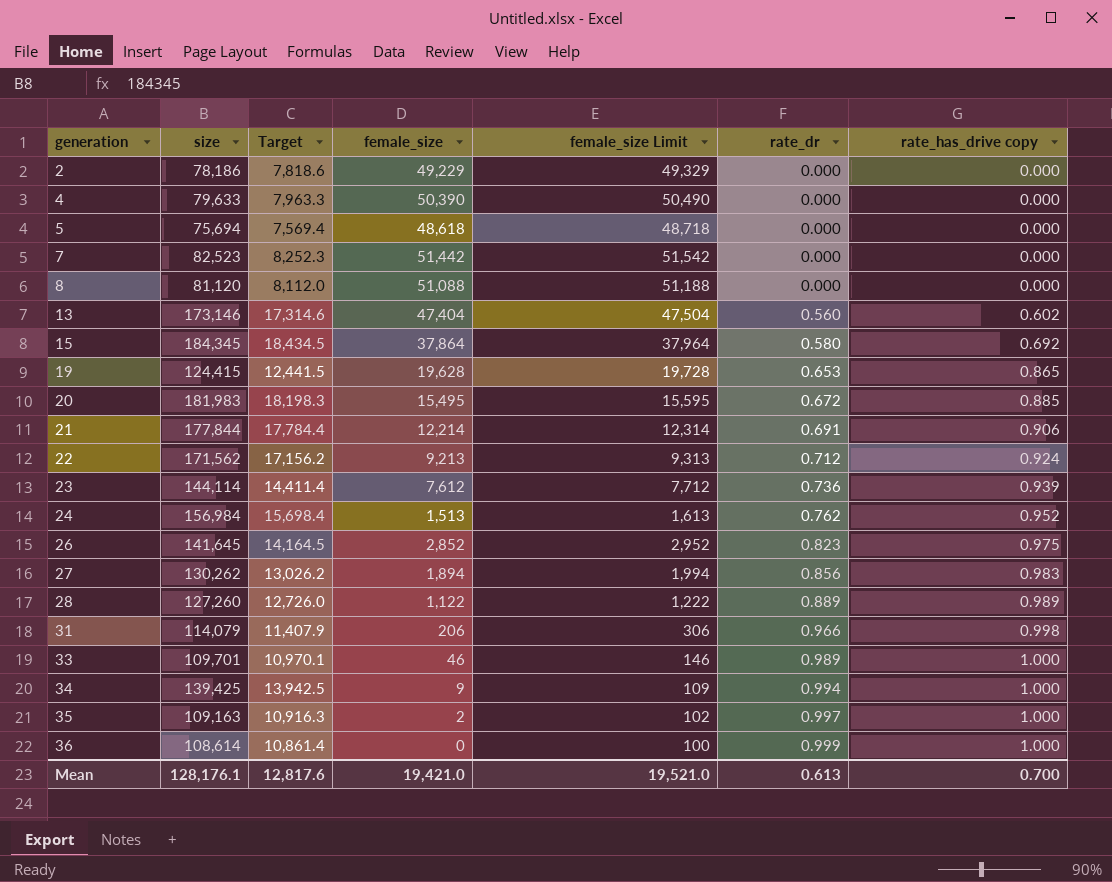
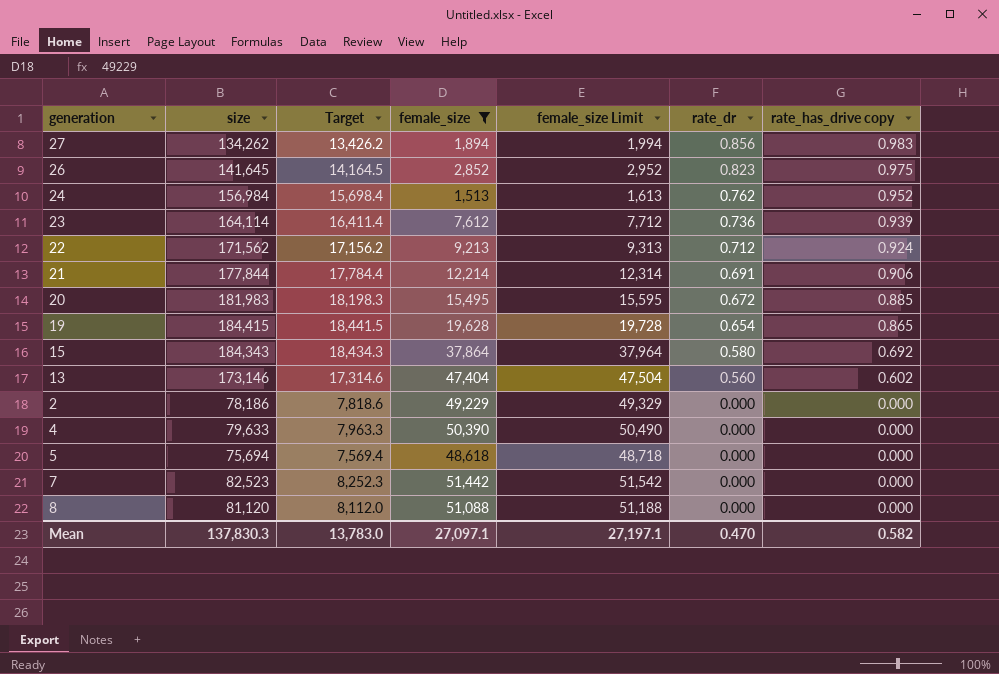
filter: none -> female_size >= 1,513
row order: generation ascending -> rate_dr descending
27 | size: 130,262 -> 134,262
27 | Target: 13,026.2 -> 13,426.2
23 | size: 144,114 -> 164,114
23 | Target: 14,411.4 -> 16,411.4
19 | size: 124,415 -> 184,415
19 | Target: 12,441.5 -> 18,441.5
19 | rate_dr: 0.653 -> 0.654
15 | size: 184,345 -> 184,343
15 | Target: 18,434.5 -> 18,434.3
Mean | size: 128,176.1 -> 137,830.3
Mean | Target: 12,817.6 -> 13,783.0
Mean | female_size: 19,421.0 -> 27,097.1
Mean | female_size Limit: 19,521.0 -> 27,197.1
Mean | rate_dr: 0.613 -> 0.470
Mean | rate_has_drive copy: 0.700 -> 0.582

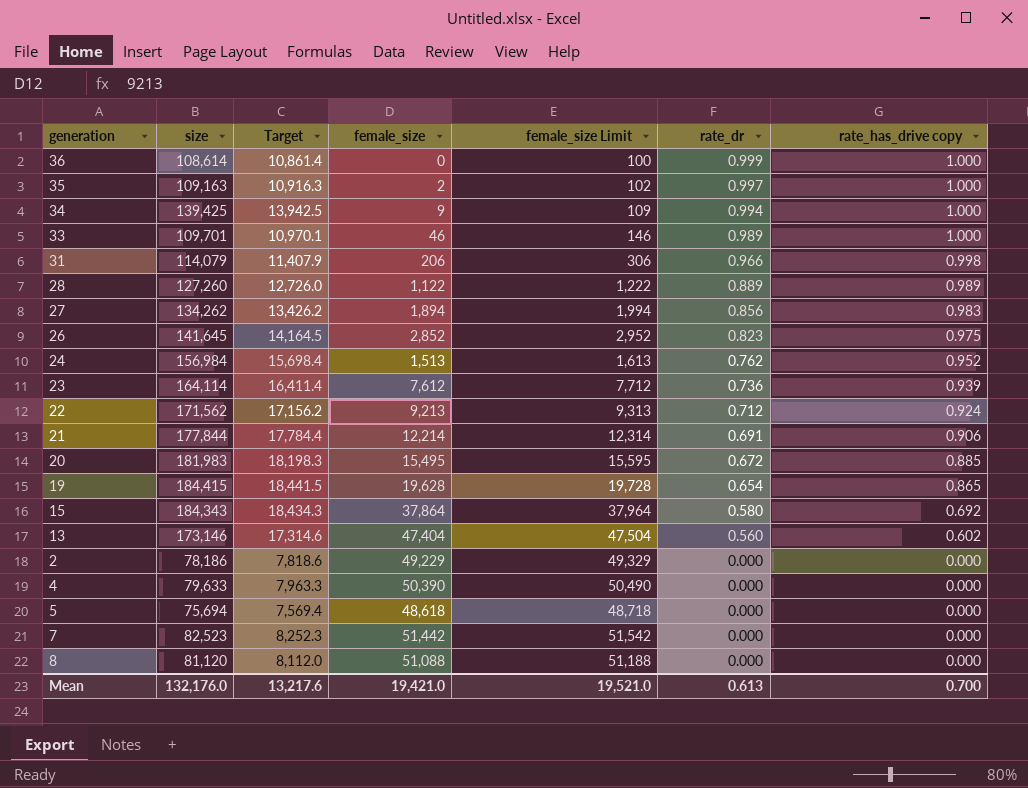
filter: female_size >= 1,513 -> none
Mean | size: 137,830.3 -> 132,176.0
Mean | Target: 13,783.0 -> 13,217.6
Mean | female_size: 27,097.1 -> 19,421.0
Mean | female_size Limit: 27,197.1 -> 19,521.0
Mean | rate_dr: 0.470 -> 0.613
Mean | rate_has_drive copy: 0.582 -> 0.700

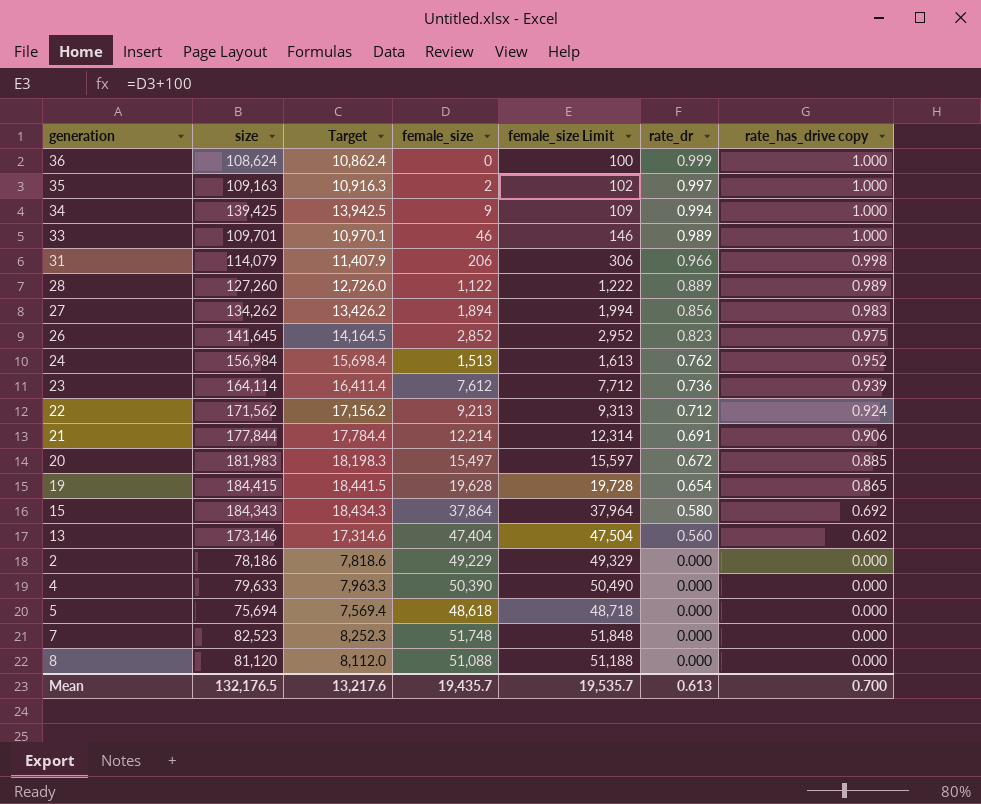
36 | size: 108,614 -> 108,624
36 | Target: 10,861.4 -> 10,862.4
20 | female_size: 15,495 -> 15,497
20 | female_size Limit: 15,595 -> 15,597
7 | female_size: 51,442 -> 51,748
7 | female_size Limit: 51,542 -> 51,848
Mean | size: 132,176.0 -> 132,176.5
Mean | female_size: 19,421.0 -> 19,435.7
Mean | female_size Limit: 19,521.0 -> 19,535.7

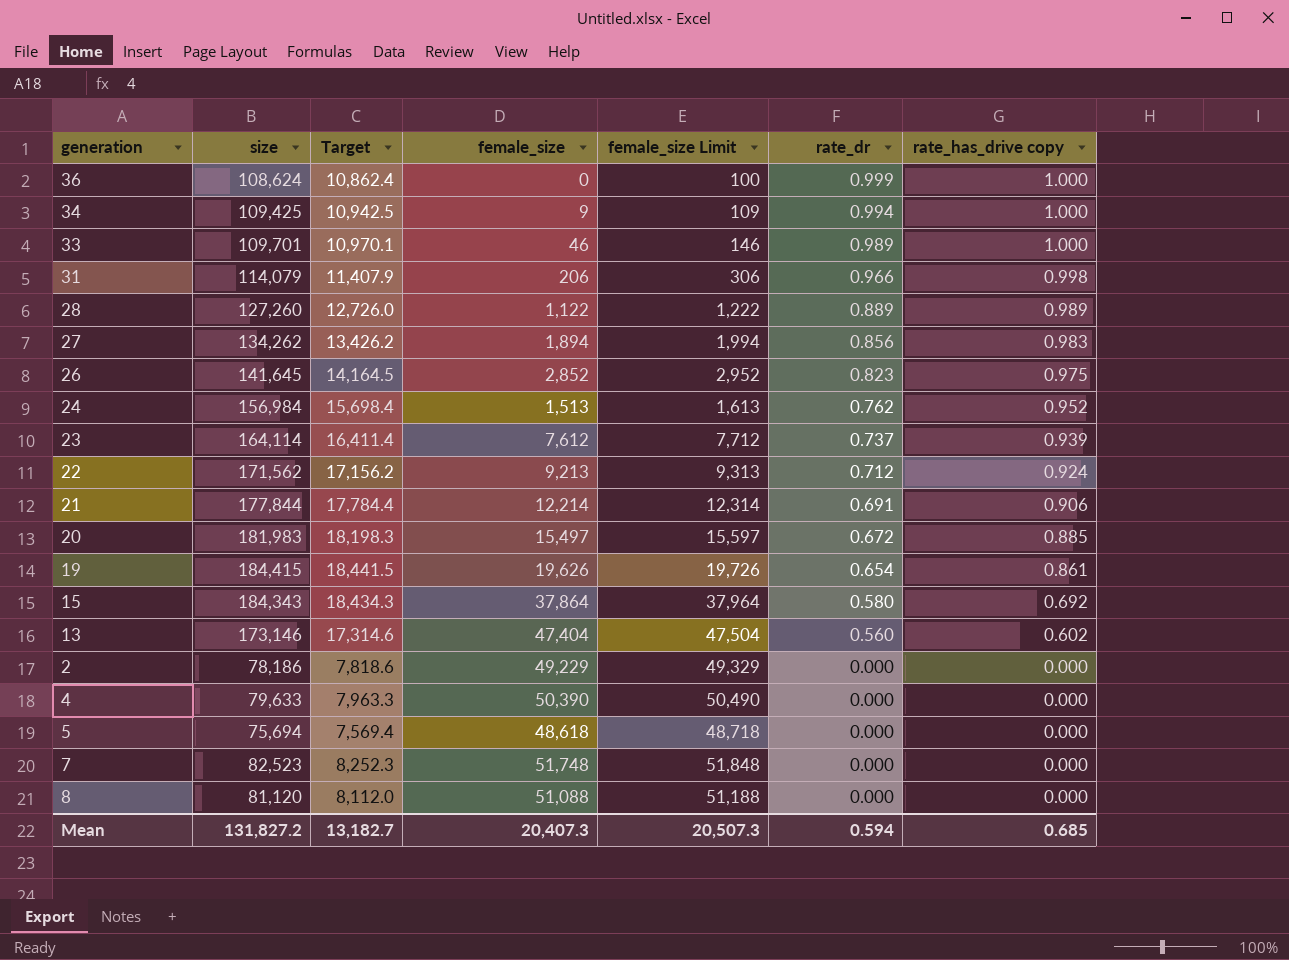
row 35: 109,163 | 10,916.3 | 2 | 102 | 0.997 | 1.000 -> none
34 | size: 139,425 -> 109,425
34 | Target: 13,942.5 -> 10,942.5
23 | rate_dr: 0.736 -> 0.737
19 | female_size: 19,628 -> 19,626
19 | female_size Limit: 19,728 -> 19,726
19 | rate_has_drive copy: 0.865 -> 0.861
Mean | size: 132,176.5 -> 131,827.2
Mean | Target: 13,217.6 -> 13,182.7
Mean | female_size: 19,435.7 -> 20,407.3
Mean | female_size Limit: 19,535.7 -> 20,507.3
Mean | rate_dr: 0.613 -> 0.594
Mean | rate_has_drive copy: 0.700 -> 0.685

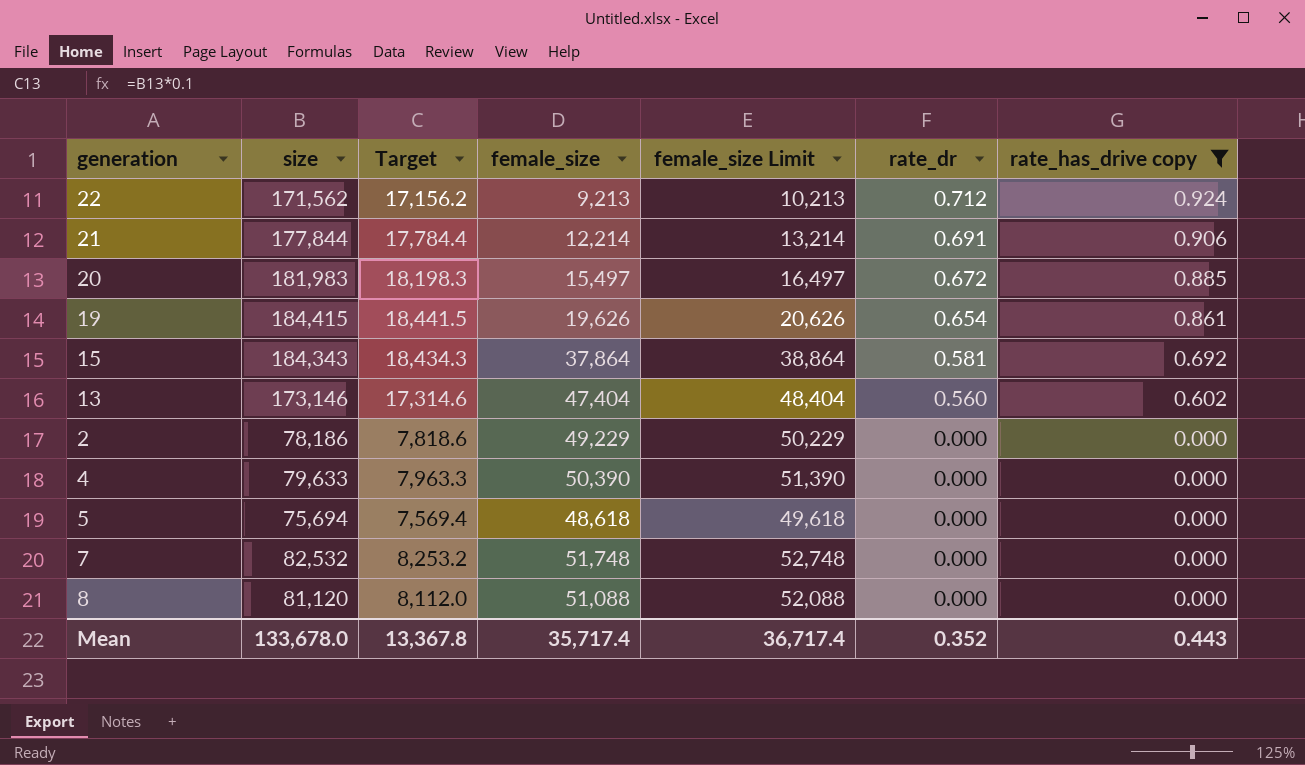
filter: none -> rate_has_drive copy <= 0.924
column female_size Limit | formula: [female_size] + 100 -> [female_size] + 1000
15 | rate_dr: 0.580 -> 0.581
7 | size: 82,523 -> 82,532
7 | Target: 8,252.3 -> 8,253.2
Mean | size: 131,827.2 -> 133,678.0
Mean | Target: 13,182.7 -> 13,367.8
Mean | female_size: 20,407.3 -> 35,717.4
Mean | female_size Limit: 20,507.3 -> 36,717.4
Mean | rate_dr: 0.594 -> 0.352
Mean | rate_has_drive copy: 0.685 -> 0.443

